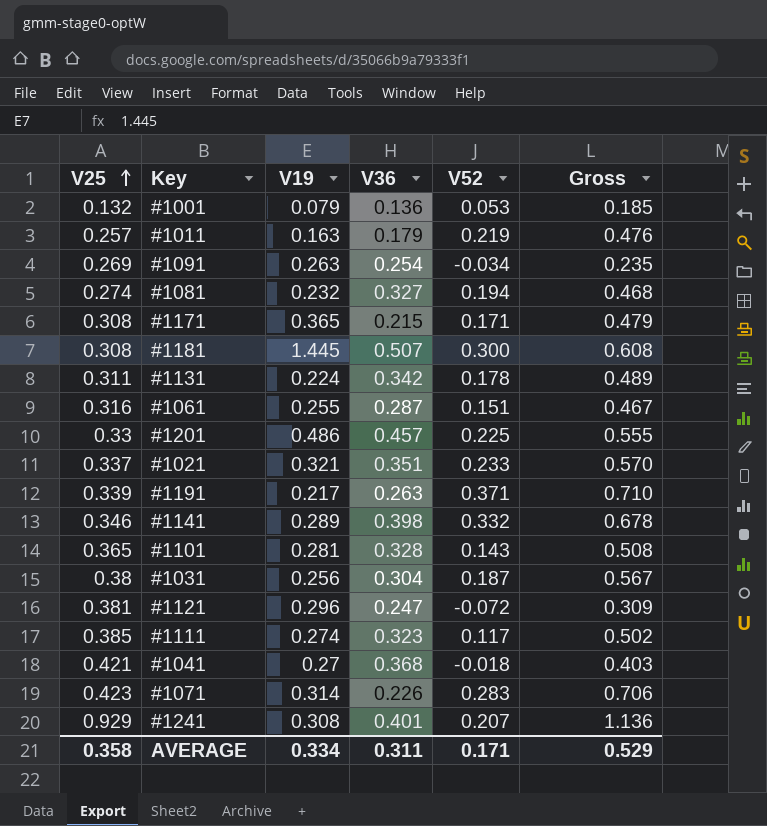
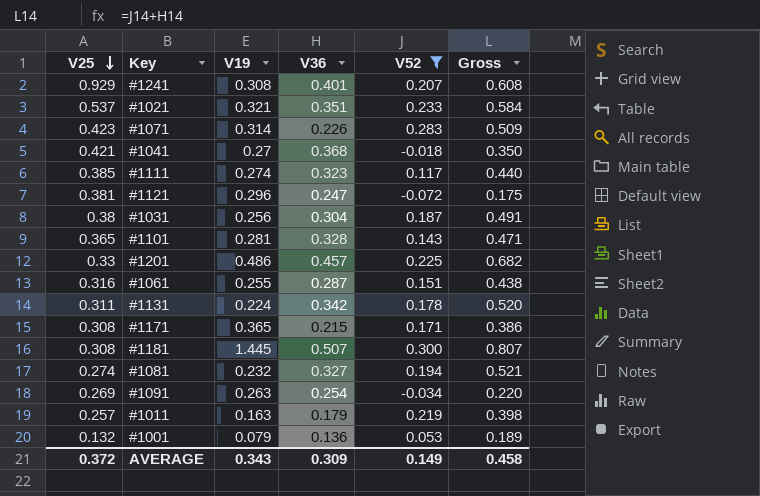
filter: none -> V52 <= 0.300
row order: V25 ascending -> V25 descending
column Gross | formula: [V25] + [V52] -> [V36] + [V52]
#1021 | V25: 0.337 -> 0.537
AVERAGE | V25: 0.358 -> 0.372
AVERAGE | V19: 0.334 -> 0.343
AVERAGE | V36: 0.311 -> 0.309
AVERAGE | V52: 0.171 -> 0.149
AVERAGE | Gross: 0.529 -> 0.458

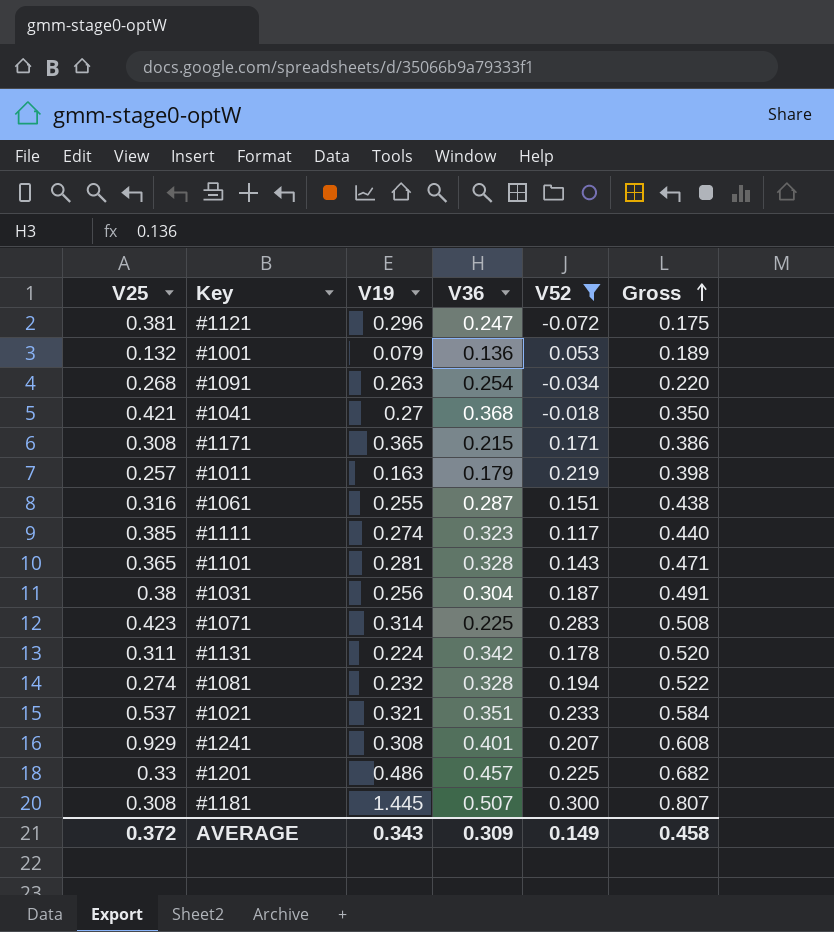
row order: V25 descending -> Gross ascending
#1091 | V25: 0.269 -> 0.268
#1071 | V36: 0.226 -> 0.225
#1071 | Gross: 0.509 -> 0.508
#1081 | V36: 0.327 -> 0.328
#1081 | Gross: 0.521 -> 0.522

